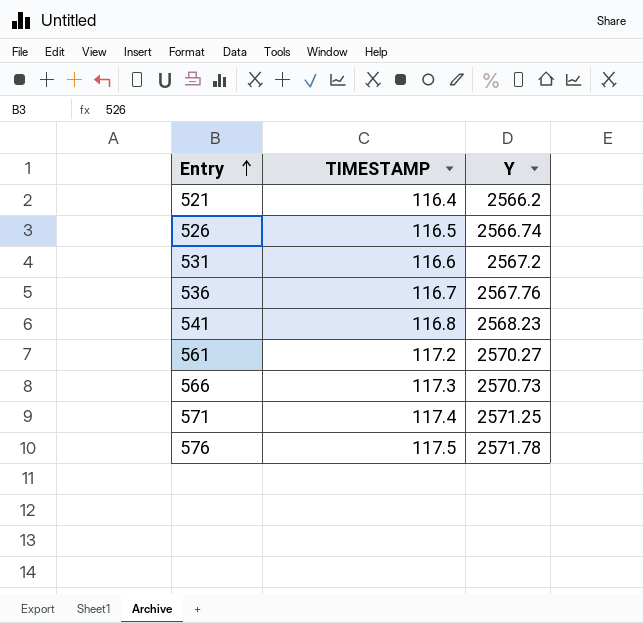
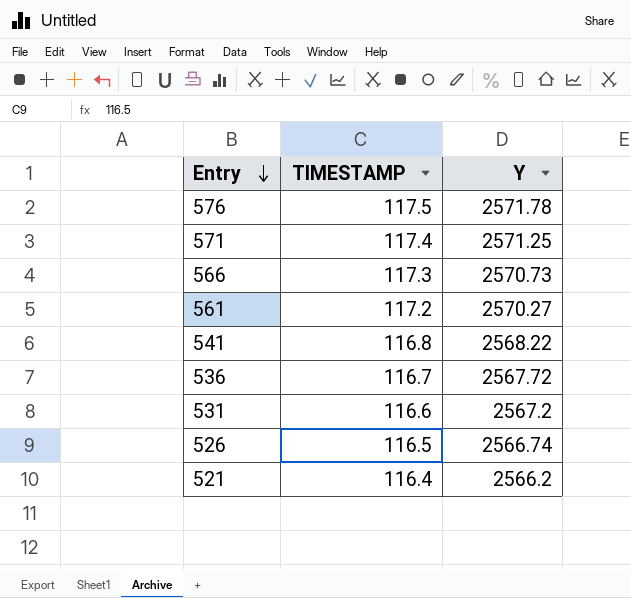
row order: Entry ascending -> Entry descending
541 | Y: 2568.23 -> 2568.22
536 | Y: 2567.76 -> 2567.72

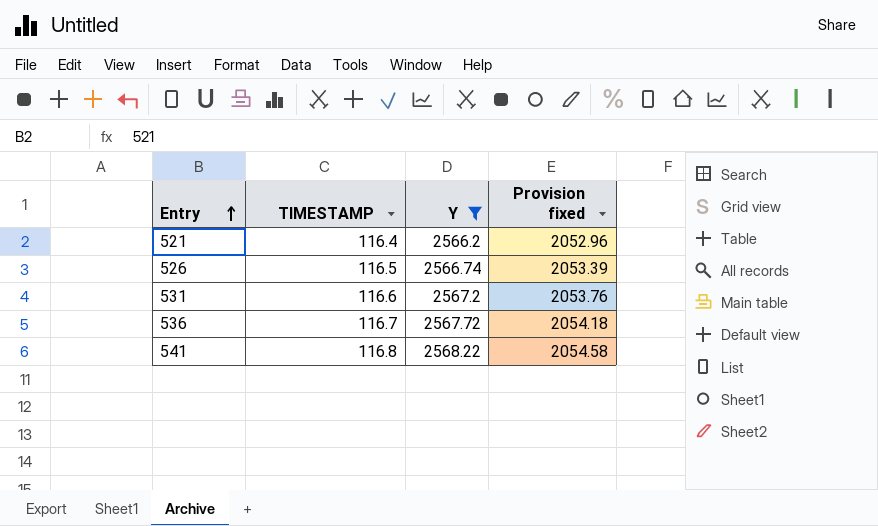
filter: none -> Y <= 2568.22
row order: Entry descending -> Entry ascending
column Provision fixed | formula: none -> [Y] * 0.8

